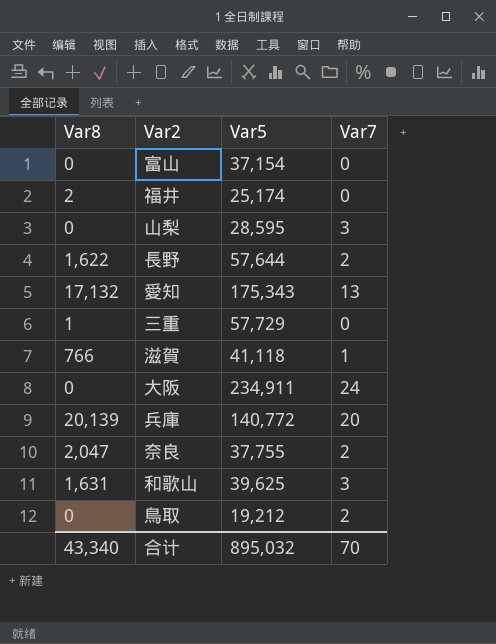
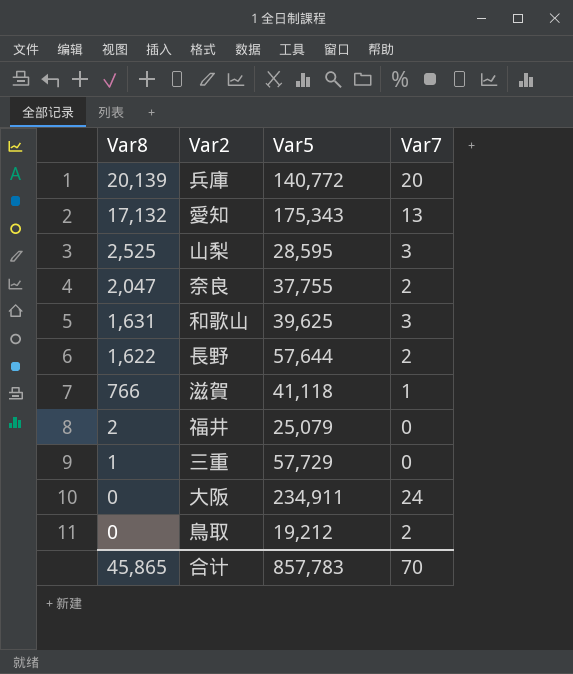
row order: none -> Var8 descending
row 富山: 0 | 37,154 | 0 -> none
山梨 | Var8: 0 -> 2,525
福井 | Var5: 25,174 -> 25,079
合计 | Var8: 43,340 -> 45,865
合计 | Var5: 895,032 -> 857,783

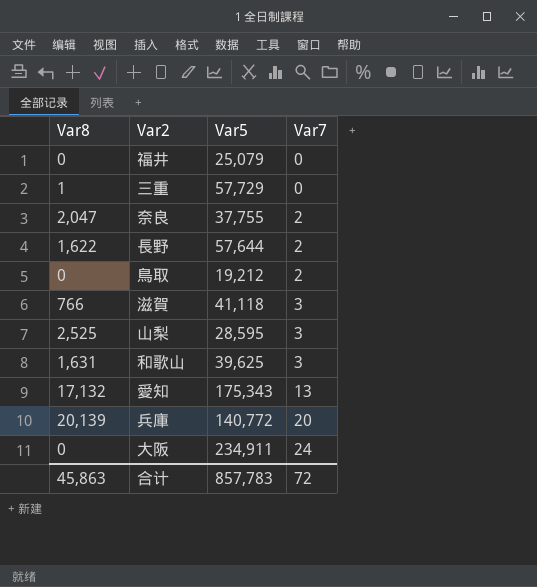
row order: Var8 descending -> Var7 ascending
福井 | Var8: 2 -> 0
滋賀 | Var7: 1 -> 3
合计 | Var8: 45,865 -> 45,863
合计 | Var7: 70 -> 72

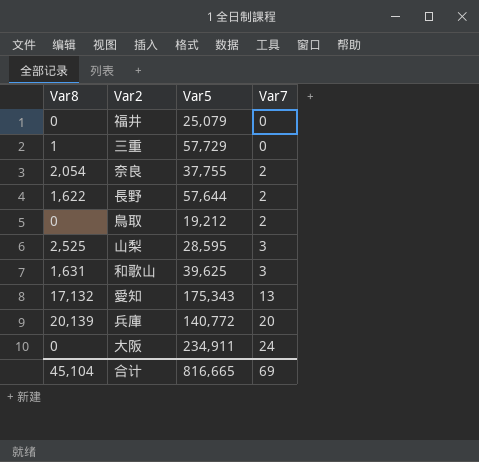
row 滋賀: 766 | 41,118 | 3 -> none
奈良 | Var8: 2,047 -> 2,054
合计 | Var8: 45,863 -> 45,104
合计 | Var5: 857,783 -> 816,665
合计 | Var7: 72 -> 69

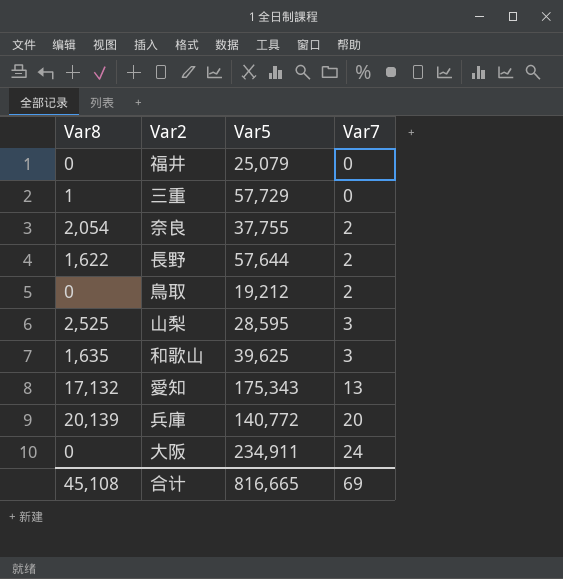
和歌山 | Var8: 1,631 -> 1,635
合计 | Var8: 45,104 -> 45,108

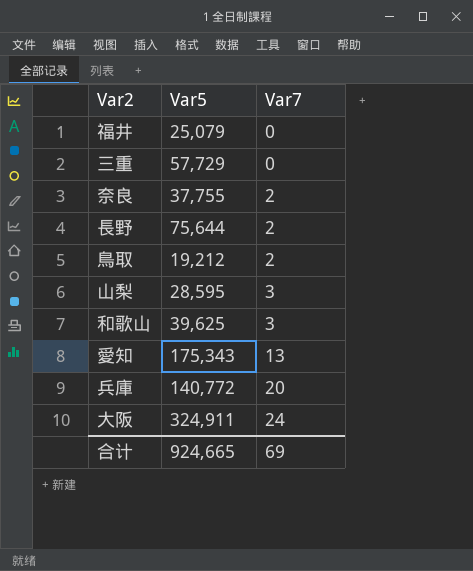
column Var8 | position: 1 -> none
長野 | Var5: 57,644 -> 75,644
大阪 | Var5: 234,911 -> 324,911
合计 | Var5: 816,665 -> 924,665

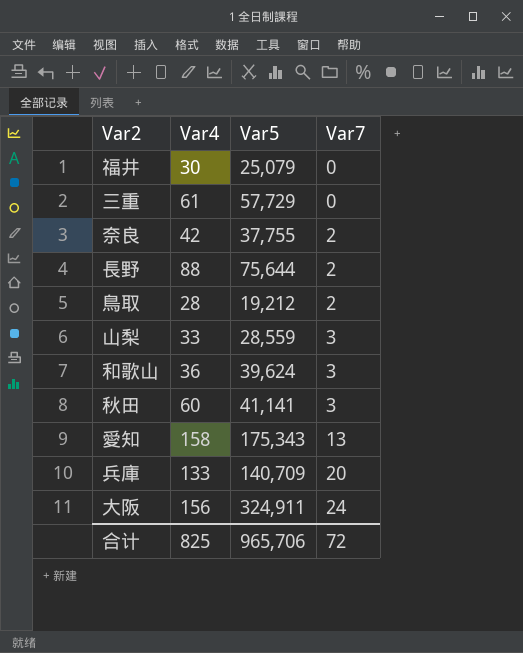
column Var4 | position: none -> 2
山梨 | Var5: 28,595 -> 28,559
和歌山 | Var5: 39,625 -> 39,624
row 秋田: none -> 60 | 41,141 | 3
兵庫 | Var5: 140,772 -> 140,709
合计 | Var5: 924,665 -> 965,706
合计 | Var7: 69 -> 72

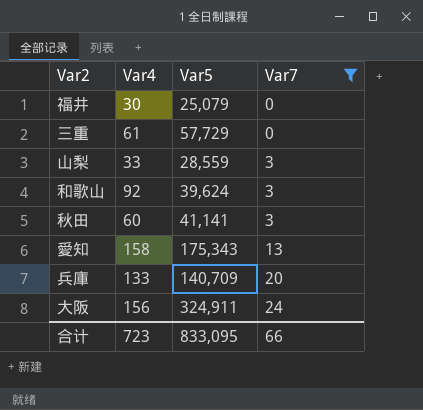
filter: none -> Var7 != 2
和歌山 | Var4: 36 -> 92
合计 | Var4: 825 -> 723
合计 | Var5: 965,706 -> 833,095
合计 | Var7: 72 -> 66

